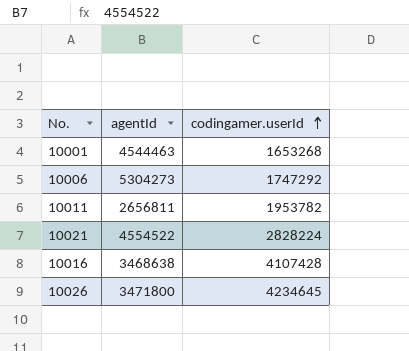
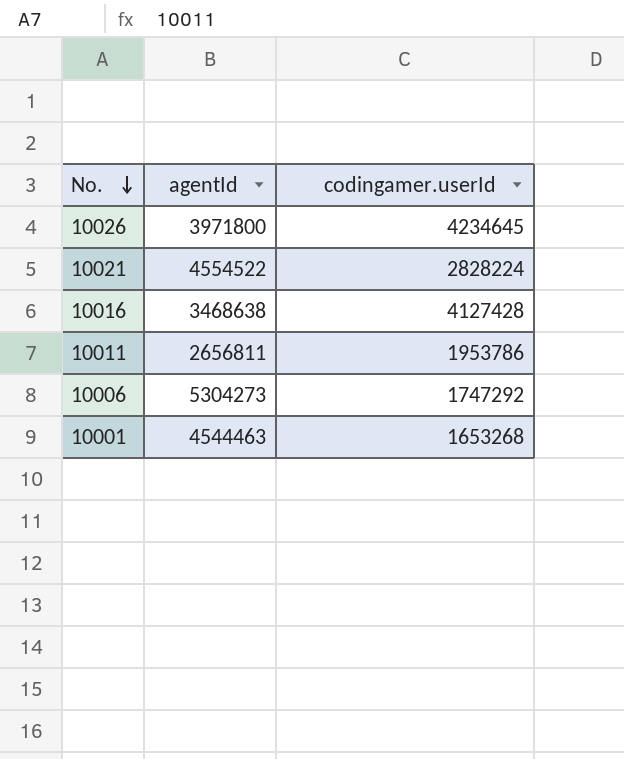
row order: codingamer.userId ascending -> No. descending
10026 | agentId: 3471800 -> 3971800
10016 | codingamer.userId: 4107428 -> 4127428
10011 | codingamer.userId: 1953782 -> 1953786

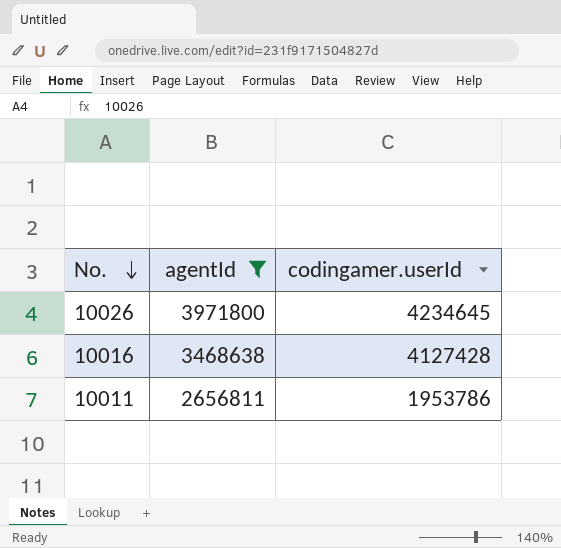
filter: none -> agentId <= 3971800

